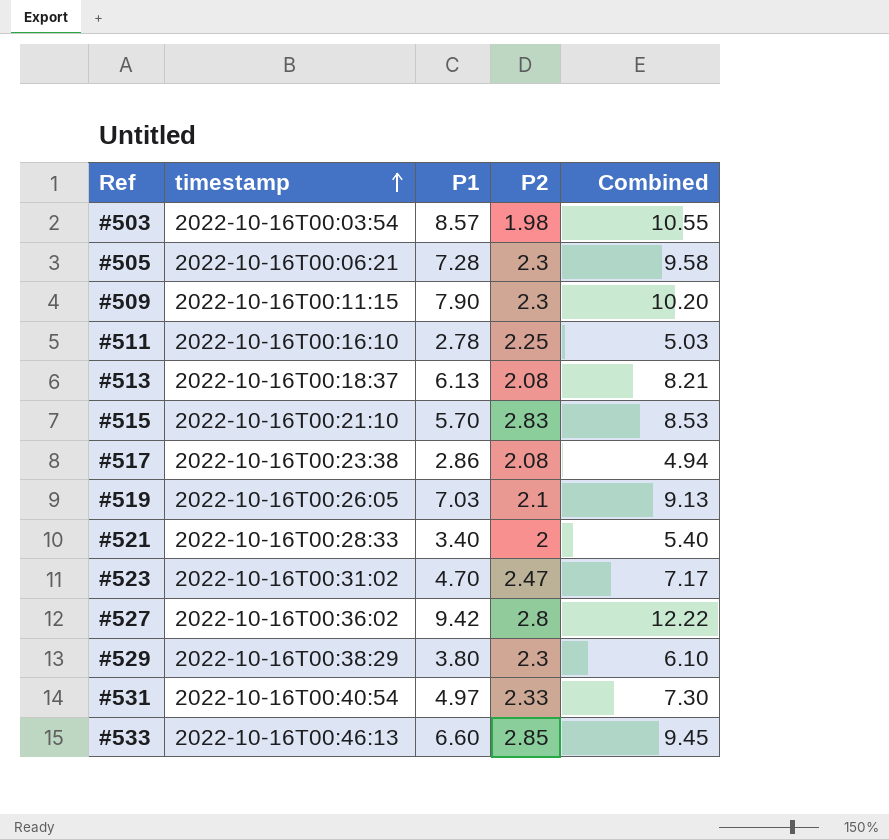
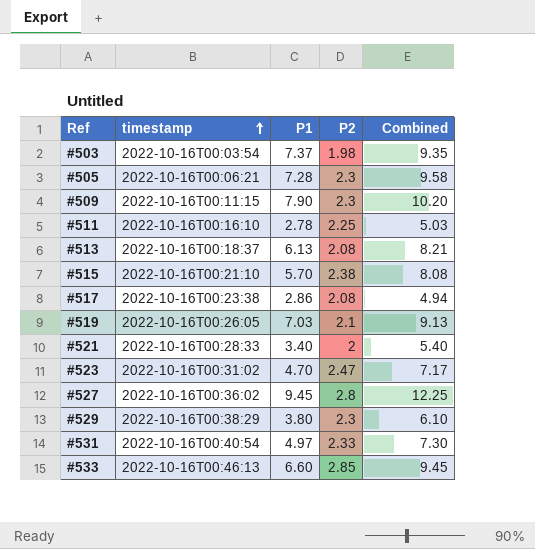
#503 | P1: 8.57 -> 7.37
#503 | Combined: 10.55 -> 9.35
#515 | P2: 2.83 -> 2.38
#515 | Combined: 8.53 -> 8.08
#527 | P1: 9.42 -> 9.45
#527 | Combined: 12.22 -> 12.25

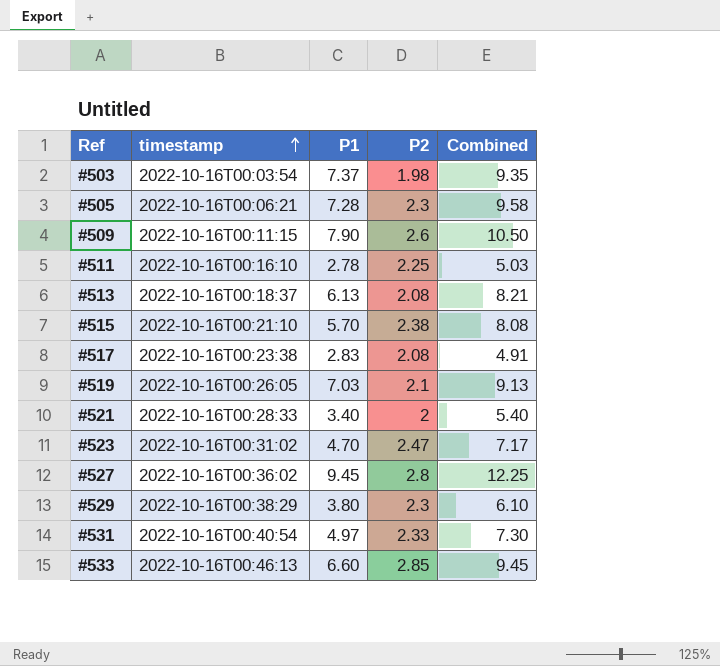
#509 | P2: 2.3 -> 2.6
#509 | Combined: 10.20 -> 10.50
#517 | P1: 2.86 -> 2.83
#517 | Combined: 4.94 -> 4.91

